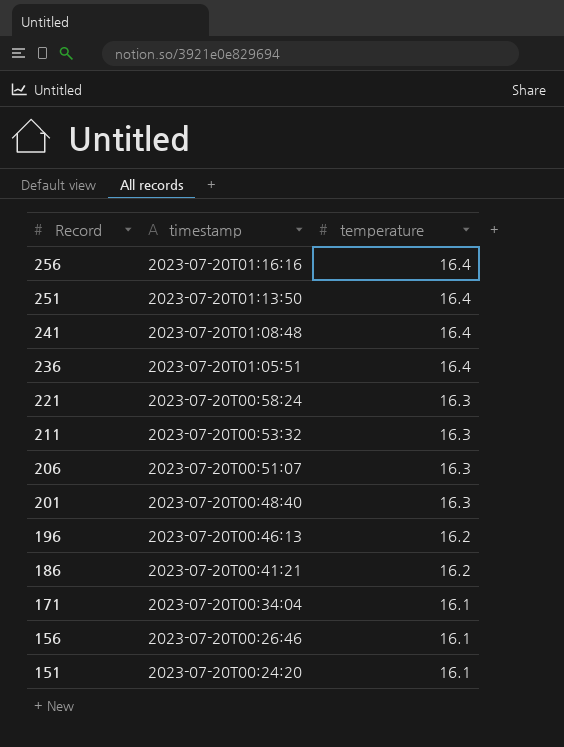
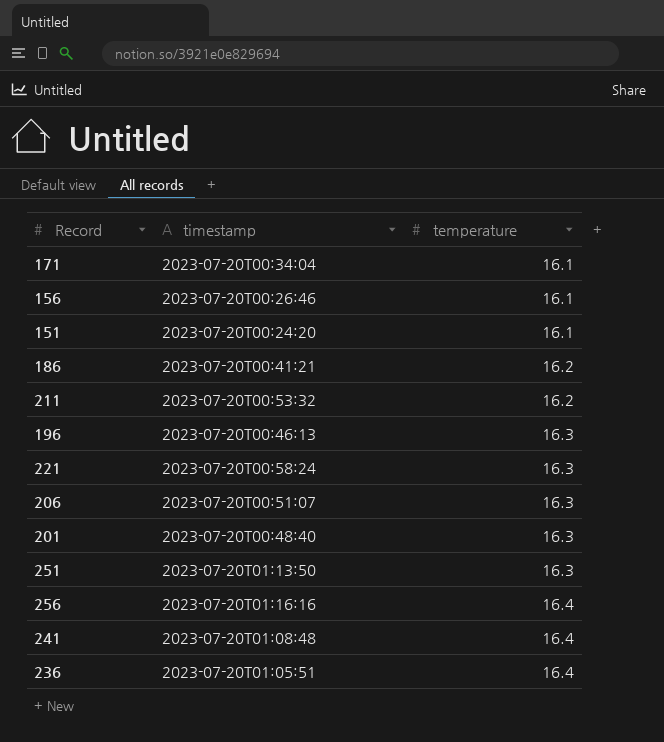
row order: Record descending -> temperature ascending
211 | temperature: 16.3 -> 16.2
196 | temperature: 16.2 -> 16.3
251 | temperature: 16.4 -> 16.3

